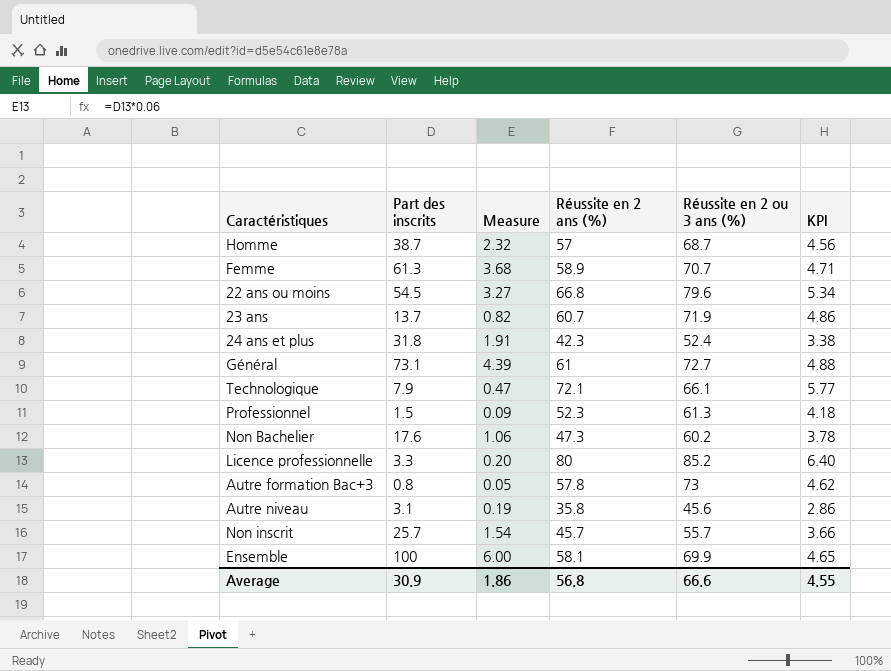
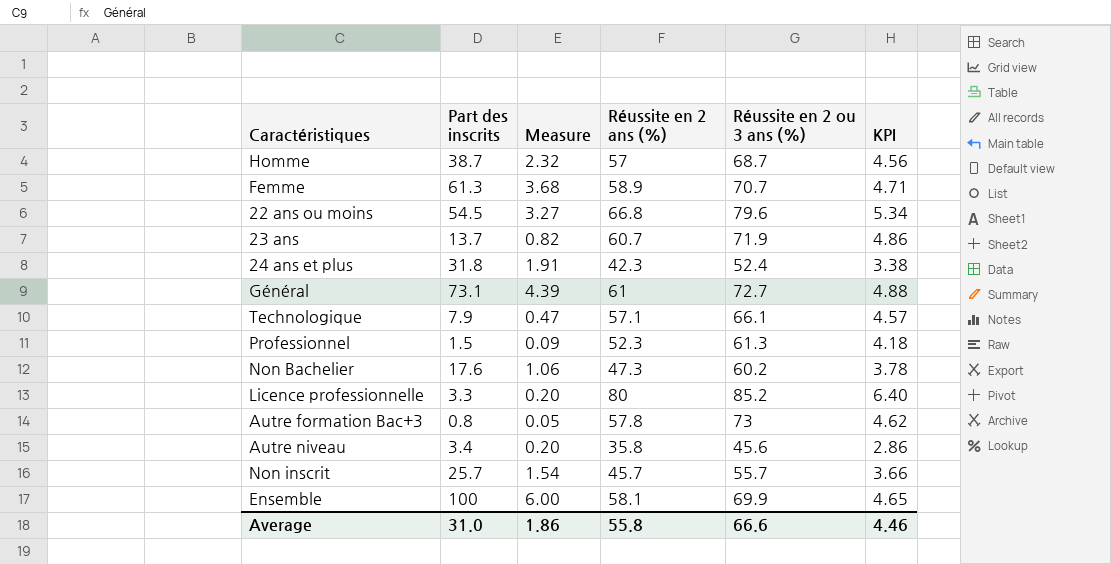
Technologique | Réussite en 2 ans (%): 72.1 -> 57.1
Technologique | KPI: 5.77 -> 4.57
Autre niveau | Part des inscrits: 3.1 -> 3.4
Autre niveau | Measure: 0.19 -> 0.20
Average | Part des inscrits: 30.9 -> 31.0
Average | Réussite en 2 ans (%): 56.8 -> 55.8
Average | KPI: 4.55 -> 4.46

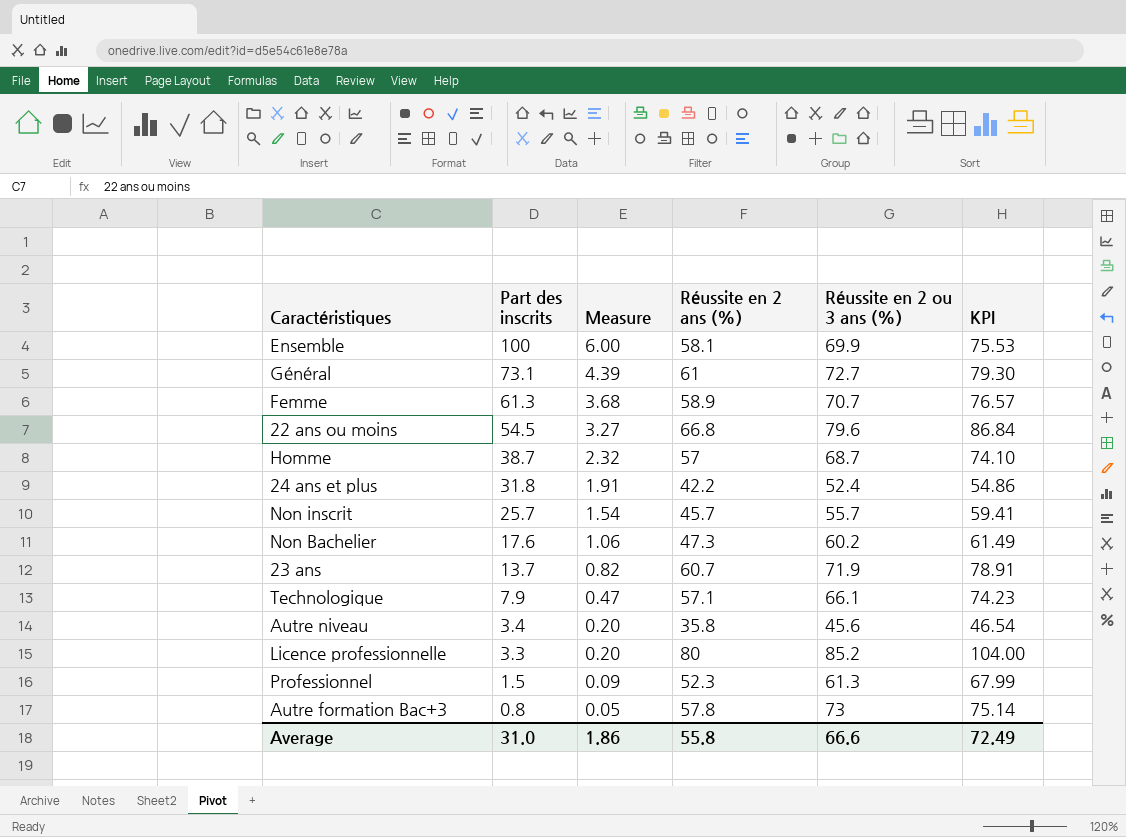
row order: none -> Part des inscrits descending
column KPI | formula: [Réussite en 2 ans (%)] * 0.08 -> [Réussite en 2 ans (%)] * 1.3
24 ans et plus | Réussite en 2 ans (%): 42.3 -> 42.2
Average | KPI: 4.46 -> 72.49

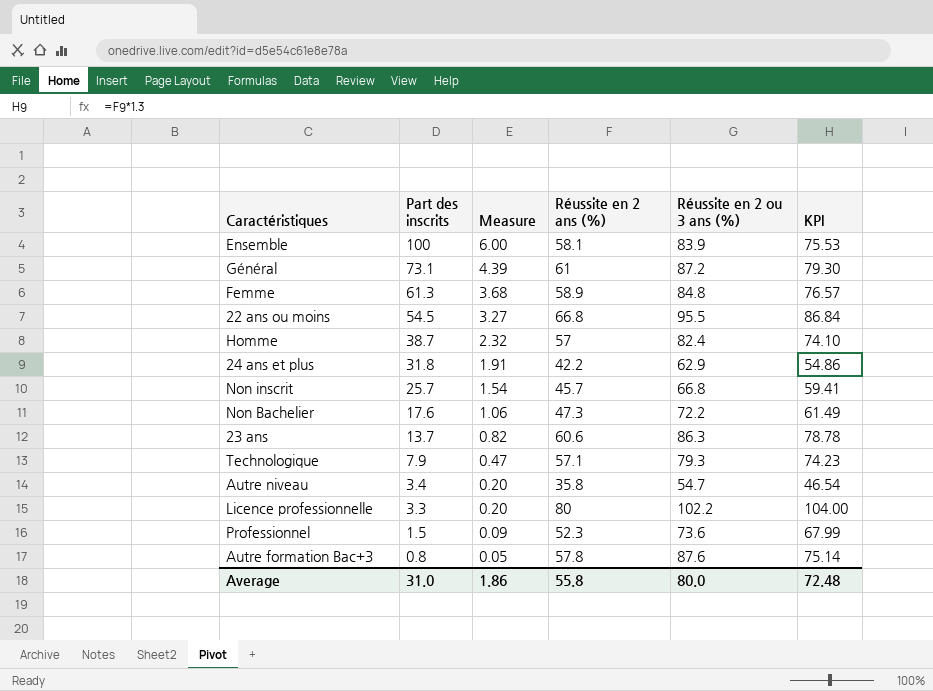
Ensemble | Réussite en 2 ou 3 ans (%): 69.9 -> 83.9
Général | Réussite en 2 ou 3 ans (%): 72.7 -> 87.2
Femme | Réussite en 2 ou 3 ans (%): 70.7 -> 84.8
22 ans ou moins | Réussite en 2 ou 3 ans (%): 79.6 -> 95.5
Homme | Réussite en 2 ou 3 ans (%): 68.7 -> 82.4
24 ans et plus | Réussite en 2 ou 3 ans (%): 52.4 -> 62.9
Non inscrit | Réussite en 2 ou 3 ans (%): 55.7 -> 66.8
Non Bachelier | Réussite en 2 ou 3 ans (%): 60.2 -> 72.2
23 ans | Réussite en 2 ans (%): 60.7 -> 60.6
23 ans | Réussite en 2 ou 3 ans (%): 71.9 -> 86.3
23 ans | KPI: 78.91 -> 78.78
Technologique | Réussite en 2 ou 3 ans (%): 66.1 -> 79.3
Autre niveau | Réussite en 2 ou 3 ans (%): 45.6 -> 54.7
Licence professionnelle | Réussite en 2 ou 3 ans (%): 85.2 -> 102.2
Professionnel | Réussite en 2 ou 3 ans (%): 61.3 -> 73.6
Autre formation Bac+3 | Réussite en 2 ou 3 ans (%): 73 -> 87.6
Average | Réussite en 2 ou 3 ans (%): 66.6 -> 80.0
Average | KPI: 72.49 -> 72.48

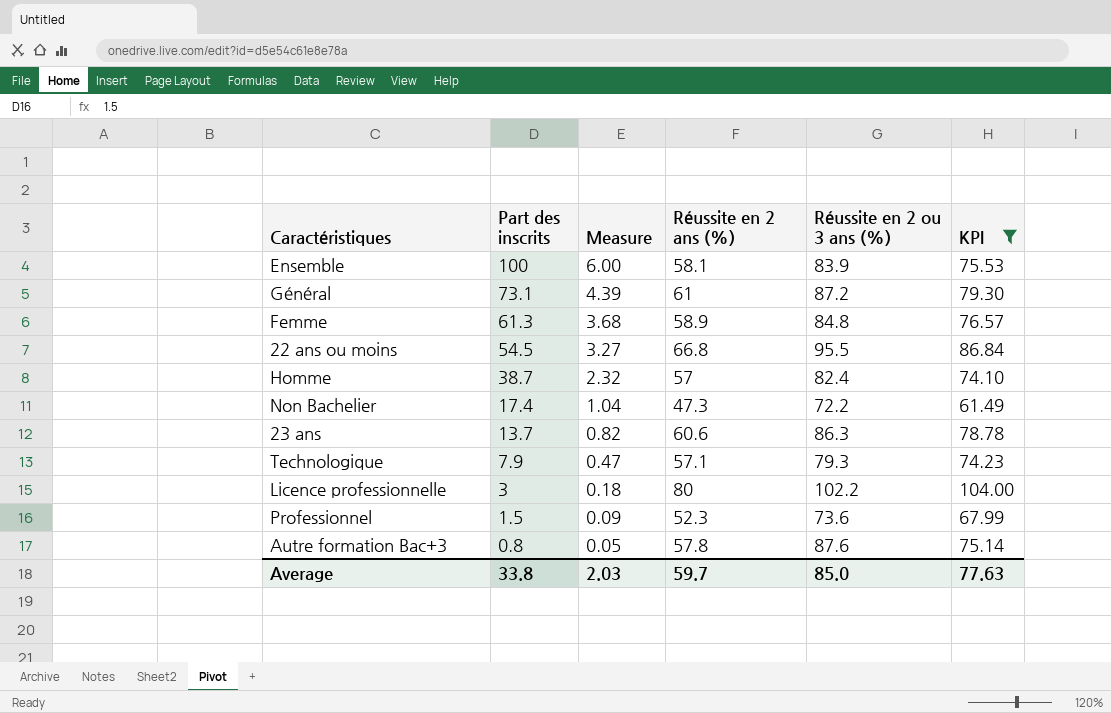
filter: none -> KPI >= 61.49
Non Bachelier | Part des inscrits: 17.6 -> 17.4
Non Bachelier | Measure: 1.06 -> 1.04
Licence professionnelle | Part des inscrits: 3.3 -> 3
Licence professionnelle | Measure: 0.20 -> 0.18
Average | Part des inscrits: 31.0 -> 33.8
Average | Measure: 1.86 -> 2.03
Average | Réussite en 2 ans (%): 55.8 -> 59.7
Average | Réussite en 2 ou 3 ans (%): 80.0 -> 85.0
Average | KPI: 72.48 -> 77.63

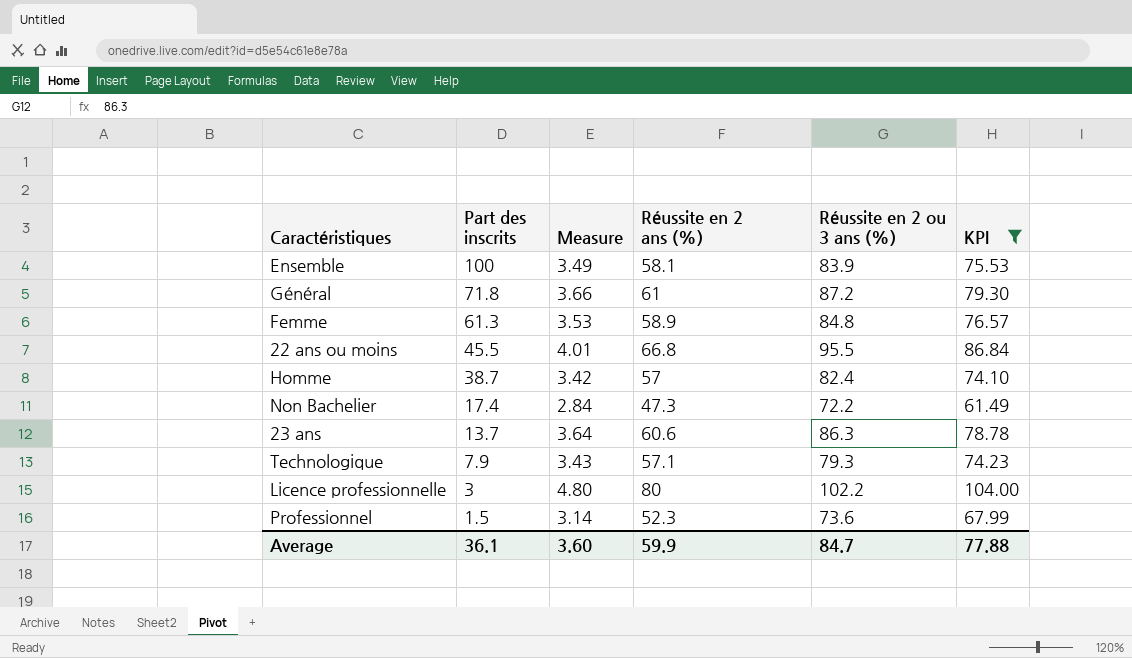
column Measure | formula: [Part des inscrits] * 0.06 -> [Réussite en 2 ans (%)] * 0.06
row Autre formation Bac+3: 0.8 | 0.05 | 57.8 | 87.6 | 75.14 -> none
Général | Part des inscrits: 73.1 -> 71.8
22 ans ou moins | Part des inscrits: 54.5 -> 45.5
Average | Part des inscrits: 33.8 -> 36.1
Average | Measure: 2.03 -> 3.60
Average | Réussite en 2 ans (%): 59.7 -> 59.9
Average | Réussite en 2 ou 3 ans (%): 85.0 -> 84.7
Average | KPI: 77.63 -> 77.88

